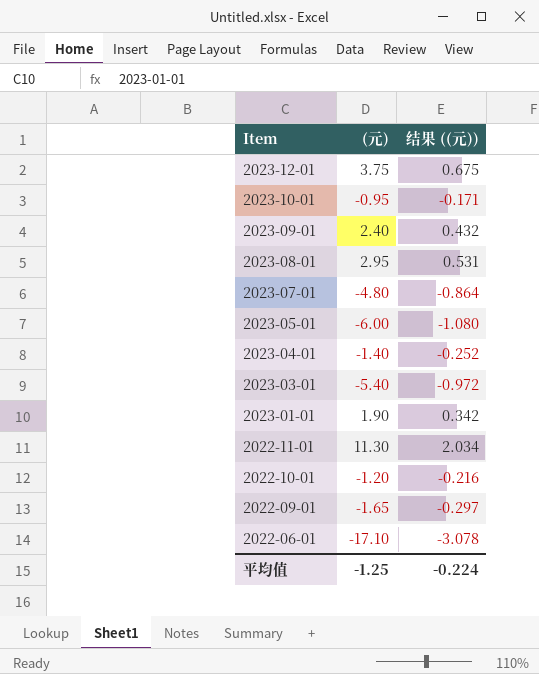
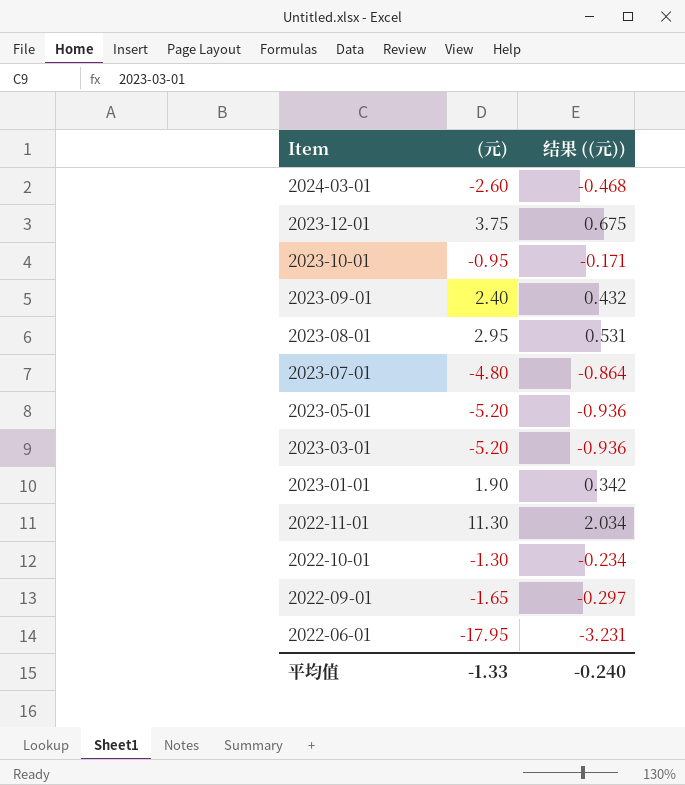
row 2023-04-01: -1.40 | -0.252 -> none
row 2024-03-01: none -> -2.60 | -0.468
2023-05-01 | (元): -6.00 -> -5.20
2023-05-01 | 结果 ((元)): -1.080 -> -0.936
2023-03-01 | (元): -5.40 -> -5.20
2023-03-01 | 结果 ((元)): -0.972 -> -0.936
2022-10-01 | (元): -1.20 -> -1.30
2022-10-01 | 结果 ((元)): -0.216 -> -0.234
2022-06-01 | (元): -17.10 -> -17.95
2022-06-01 | 结果 ((元)): -3.078 -> -3.231
平均值 | (元): -1.25 -> -1.33
平均值 | 结果 ((元)): -0.224 -> -0.240

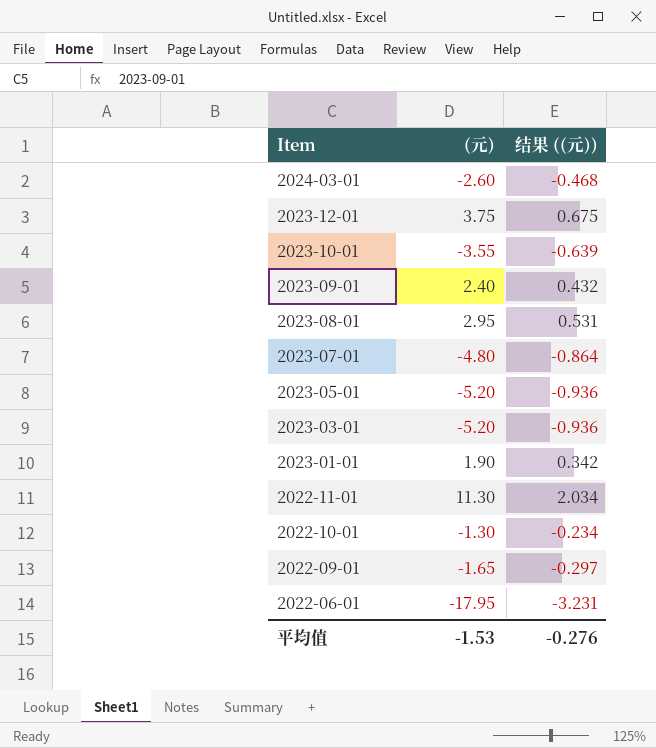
2023-10-01 | (元): -0.95 -> -3.55
2023-10-01 | 结果 ((元)): -0.171 -> -0.639
平均值 | (元): -1.33 -> -1.53
平均值 | 结果 ((元)): -0.240 -> -0.276

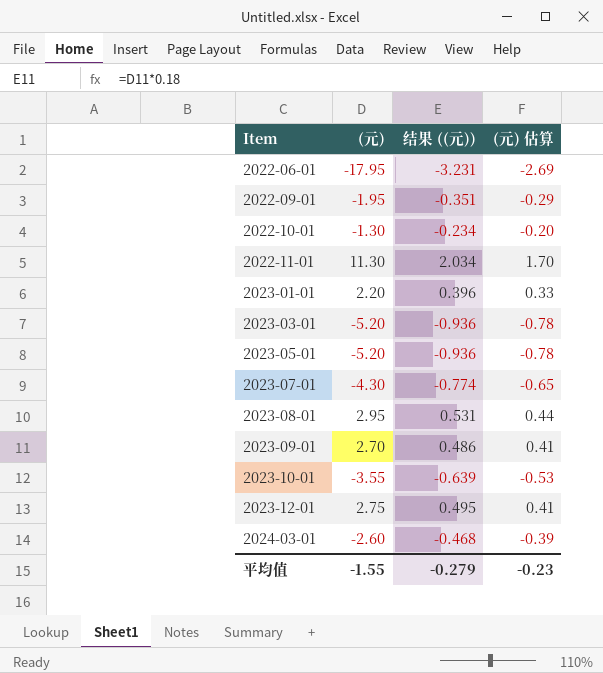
row order: Item descending -> Item ascending
column (元) 估算 | formula: none -> [(元)] * 0.15
2022-09-01 | (元): -1.65 -> -1.95
2022-09-01 | 结果 ((元)): -0.297 -> -0.351
2023-01-01 | (元): 1.90 -> 2.20
2023-01-01 | 结果 ((元)): 0.342 -> 0.396
2023-07-01 | (元): -4.80 -> -4.30
2023-07-01 | 结果 ((元)): -0.864 -> -0.774
2023-09-01 | (元): 2.40 -> 2.70
2023-09-01 | 结果 ((元)): 0.432 -> 0.486
2023-12-01 | (元): 3.75 -> 2.75
2023-12-01 | 结果 ((元)): 0.675 -> 0.495
平均值 | (元): -1.53 -> -1.55
平均值 | 结果 ((元)): -0.276 -> -0.279

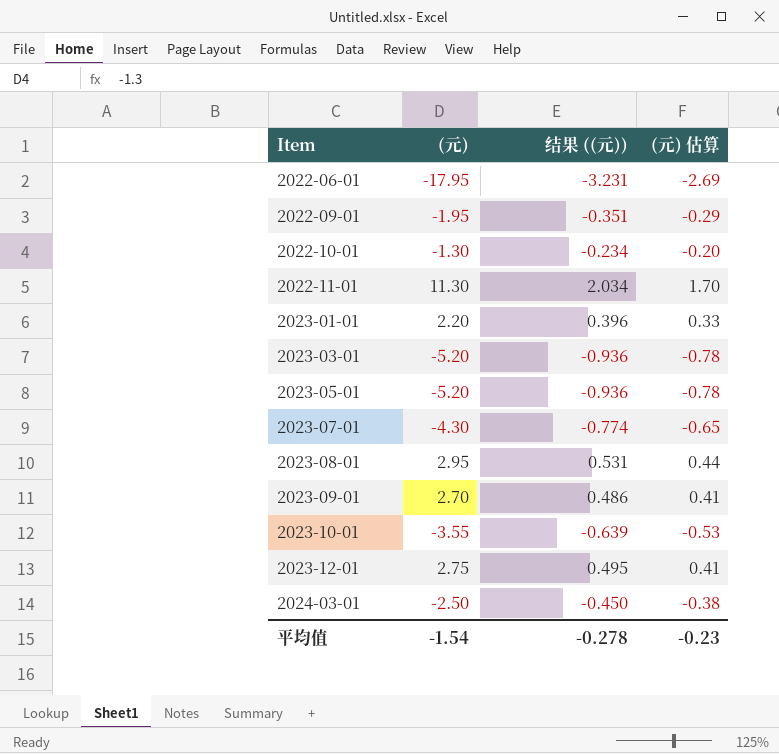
2024-03-01 | (元): -2.60 -> -2.50
2024-03-01 | 结果 ((元)): -0.468 -> -0.450
2024-03-01 | (元) 估算: -0.39 -> -0.38
平均值 | (元): -1.55 -> -1.54
平均值 | 结果 ((元)): -0.279 -> -0.278

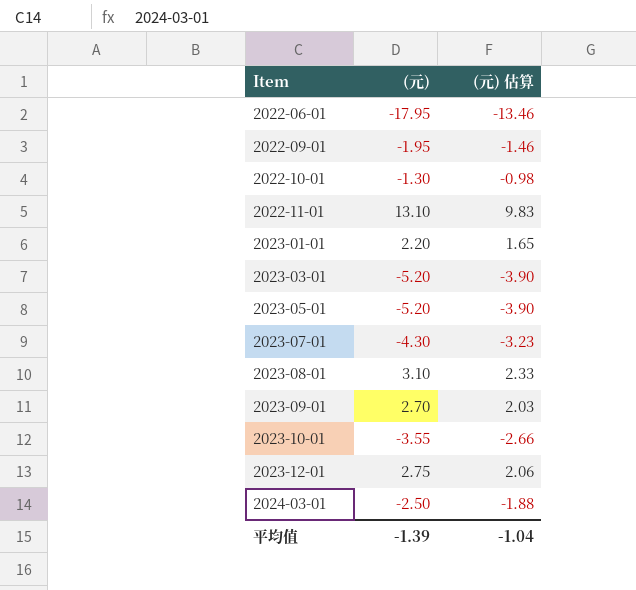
column 结果 ((元)) | formula: [(元)] * 0.18 -> none
column (元) 估算 | formula: [(元)] * 0.15 -> [(元)] * 0.75
2022-11-01 | (元): 11.30 -> 13.10
2023-08-01 | (元): 2.95 -> 3.10
平均值 | (元): -1.54 -> -1.39
平均值 | (元) 估算: -0.23 -> -1.04

